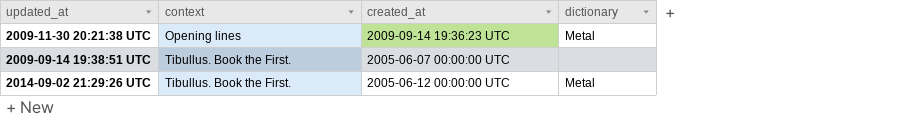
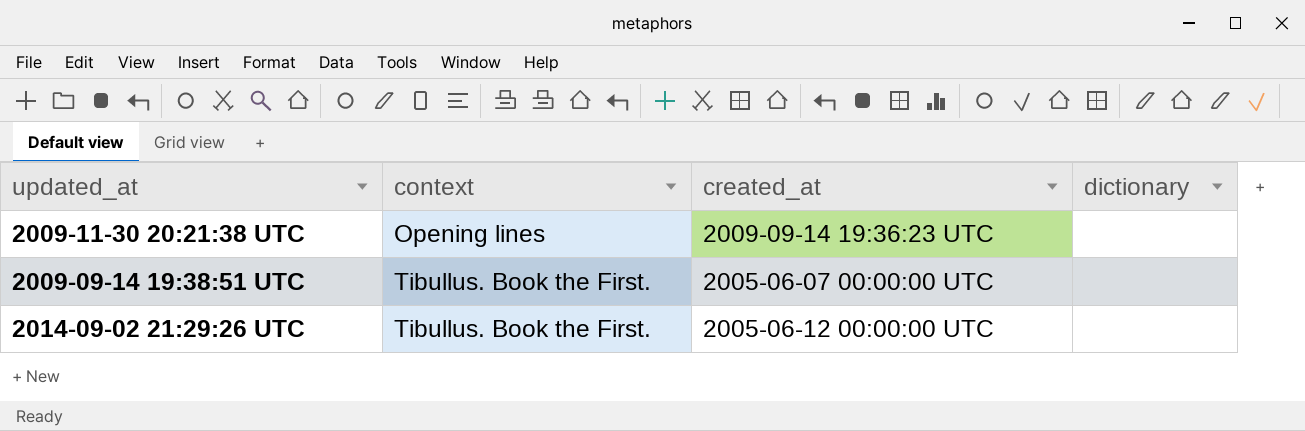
2009-11-30 20:21:38 UTC | dictionary: Metal -> none
2014-09-02 21:29:26 UTC | dictionary: Metal -> none

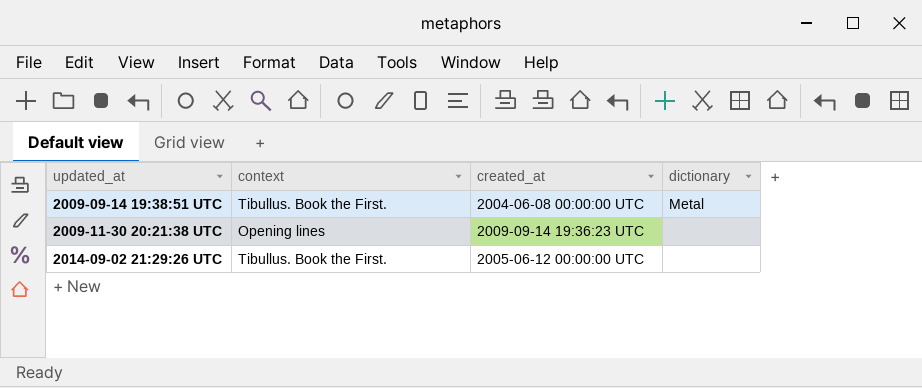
row order: context ascending -> updated_at ascending
2009-09-14 19:38:51 UTC | created_at: 2005-06-07 00:00:00 UTC -> 2004-06-08 00:00:00 UTC
2009-09-14 19:38:51 UTC | dictionary: none -> Metal

